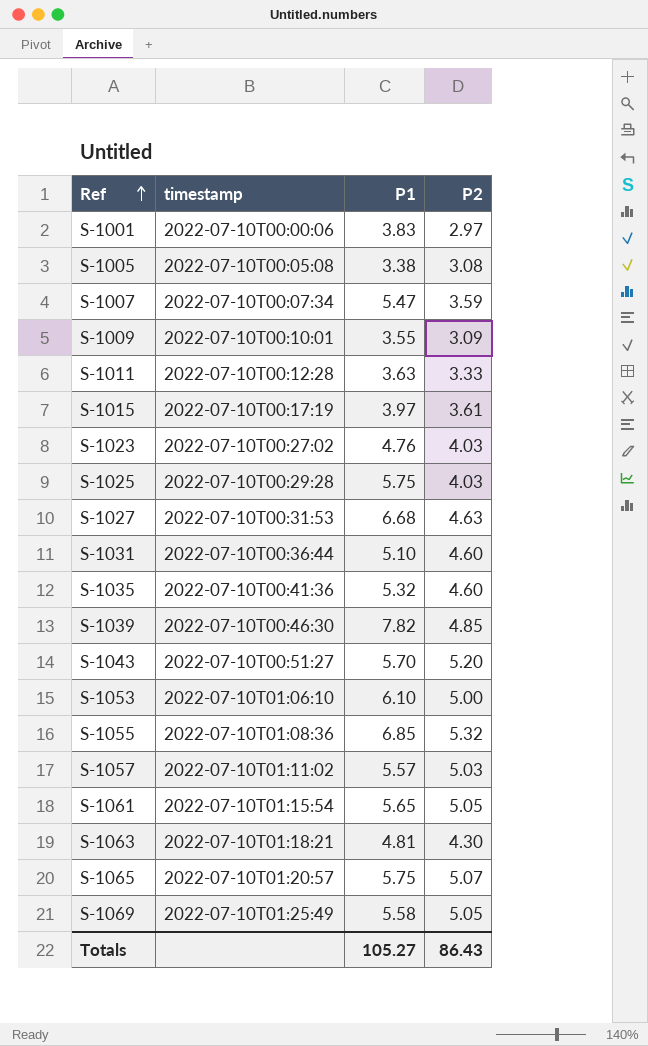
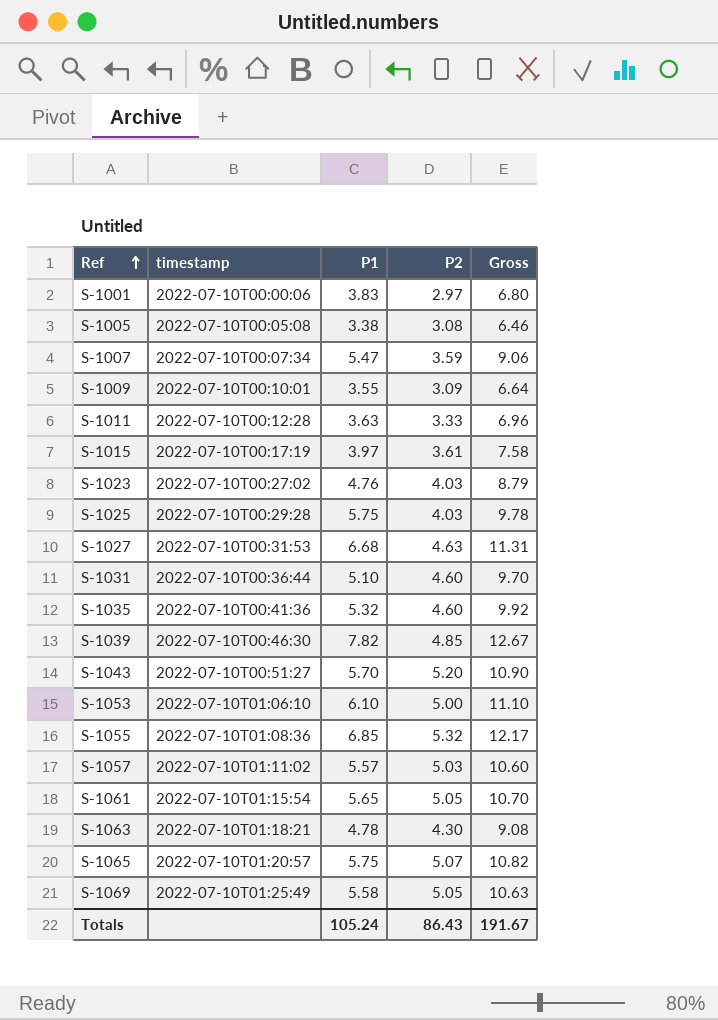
column Gross | formula: none -> [P1] + [P2]
S-1063 | P1: 4.81 -> 4.78
Totals | P1: 105.27 -> 105.24

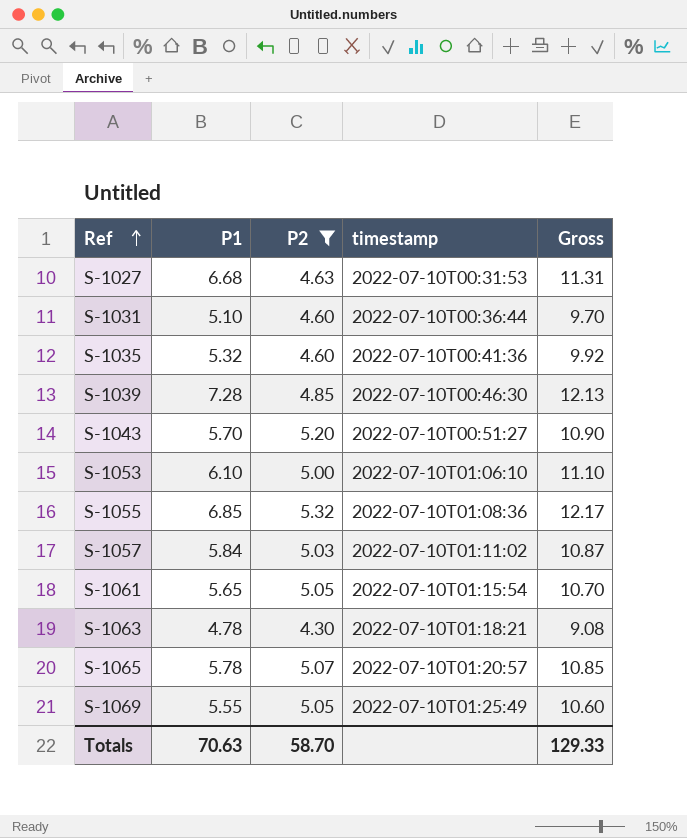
filter: none -> P2 >= 4.30
column timestamp | position: 2 -> 4
S-1039 | P1: 7.82 -> 7.28
S-1039 | Gross: 12.67 -> 12.13
S-1057 | P1: 5.57 -> 5.84
S-1057 | Gross: 10.60 -> 10.87
S-1065 | P1: 5.75 -> 5.78
S-1065 | Gross: 10.82 -> 10.85
S-1069 | P1: 5.58 -> 5.55
S-1069 | Gross: 10.63 -> 10.60
Totals | P1: 105.24 -> 70.63
Totals | P2: 86.43 -> 58.70
Totals | Gross: 191.67 -> 129.33

